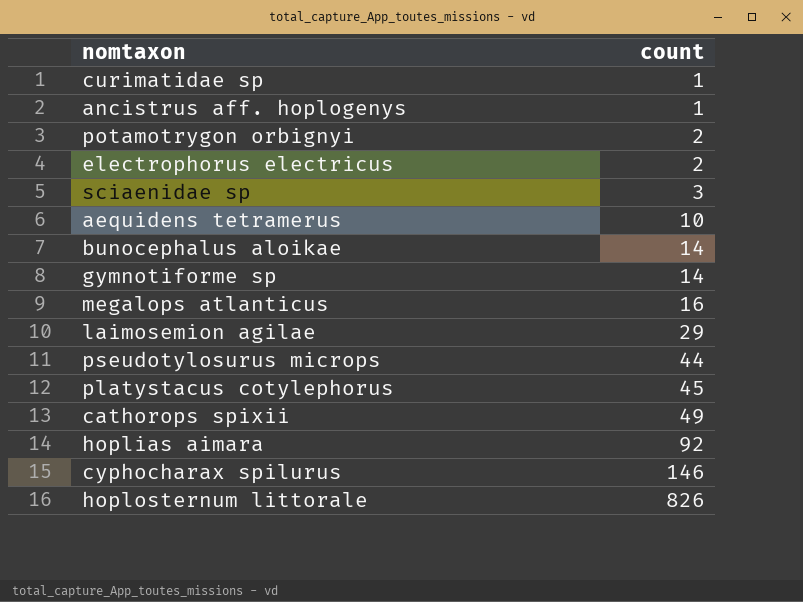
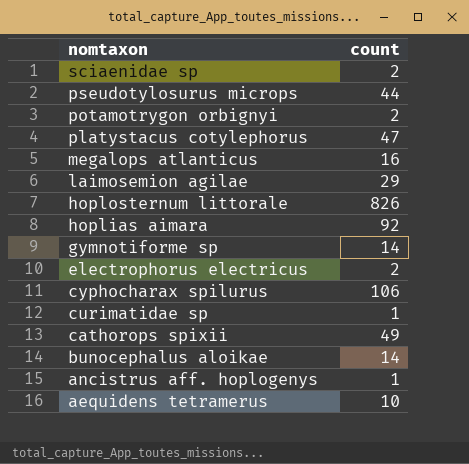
row order: count ascending -> nomtaxon descending
sciaenidae sp | count: 3 -> 2
platystacus cotylephorus | count: 45 -> 47
cyphocharax spilurus | count: 146 -> 106

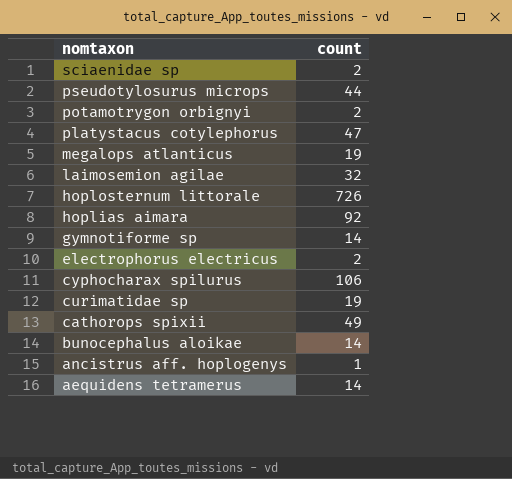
megalops atlanticus | count: 16 -> 19
laimosemion agilae | count: 29 -> 32
hoplosternum littorale | count: 826 -> 726
curimatidae sp | count: 1 -> 19
aequidens tetramerus | count: 10 -> 14

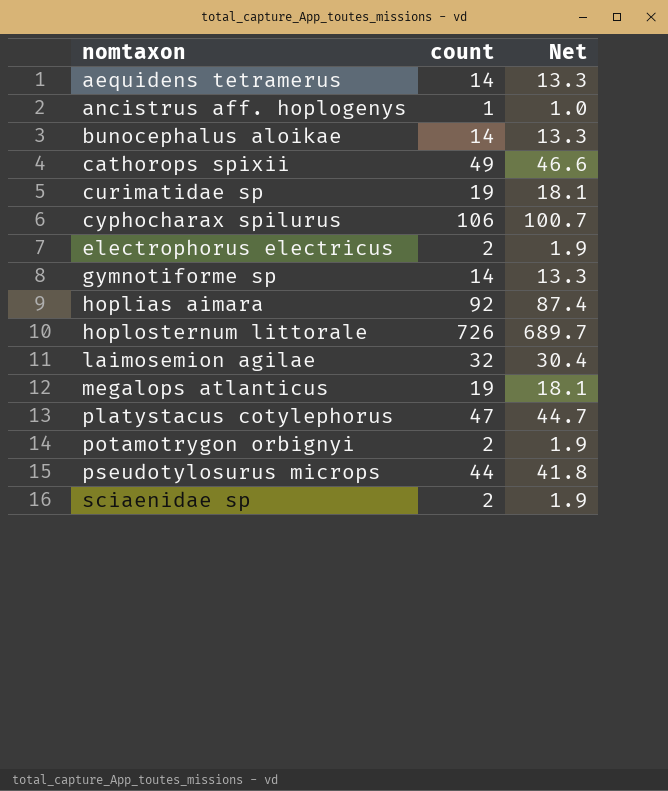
row order: nomtaxon descending -> nomtaxon ascending
column Net | formula: none -> [count] * 0.95

